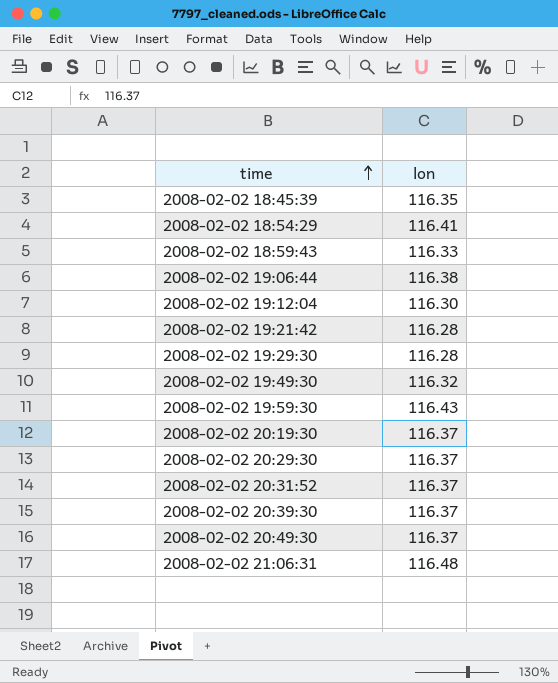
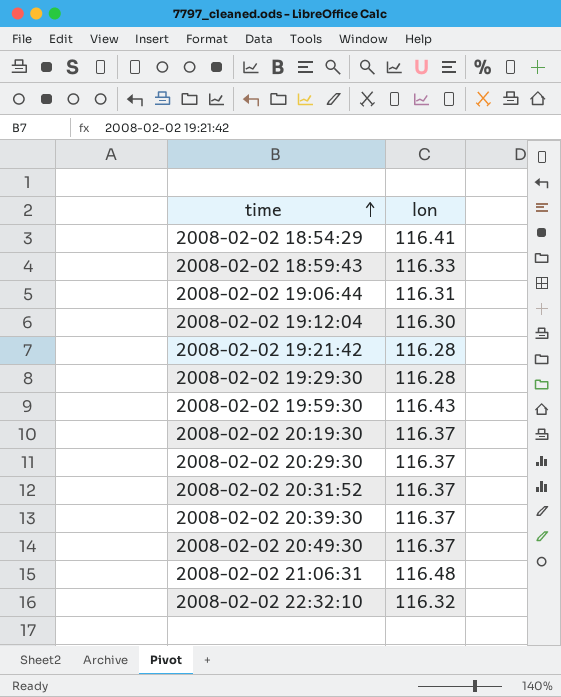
row 2008-02-02 18:45:39: 116.35 -> none
row 2008-02-02 19:49:30: 116.32 -> none
2008-02-02 19:06:44 | lon: 116.38 -> 116.31
row 2008-02-02 22:32:10: none -> 116.32

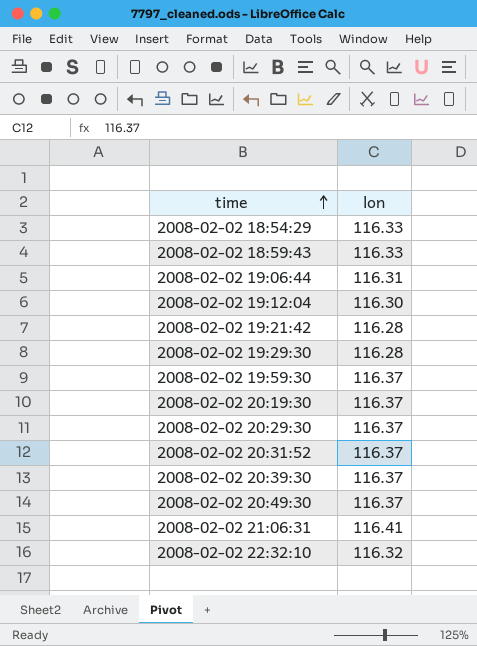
2008-02-02 18:54:29 | lon: 116.41 -> 116.33
2008-02-02 19:59:30 | lon: 116.43 -> 116.37
2008-02-02 21:06:31 | lon: 116.48 -> 116.41

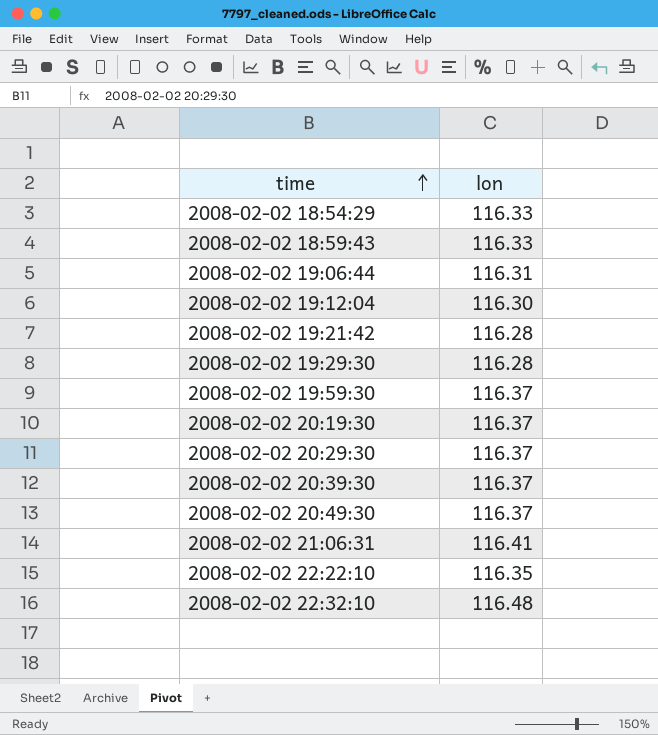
row 2008-02-02 20:31:52: 116.37 -> none
row 2008-02-02 22:22:10: none -> 116.35
2008-02-02 22:32:10 | lon: 116.32 -> 116.48

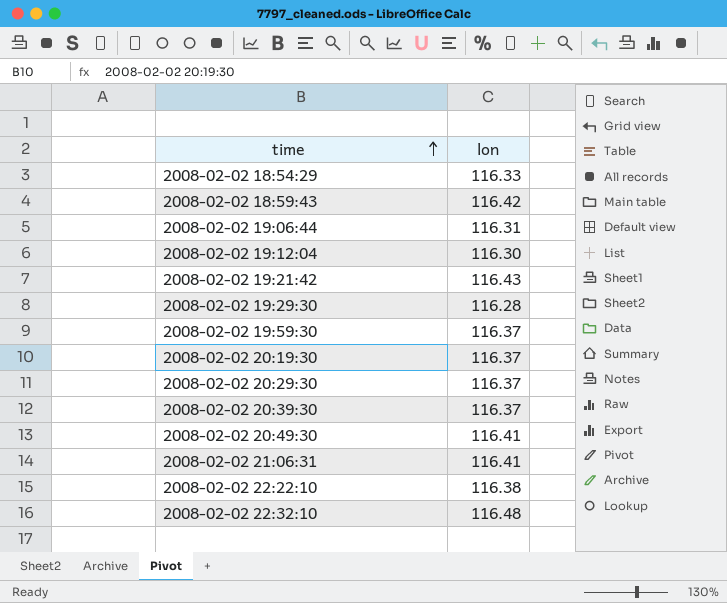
2008-02-02 18:59:43 | lon: 116.33 -> 116.42
2008-02-02 19:21:42 | lon: 116.28 -> 116.43
2008-02-02 20:49:30 | lon: 116.37 -> 116.41
2008-02-02 22:22:10 | lon: 116.35 -> 116.38

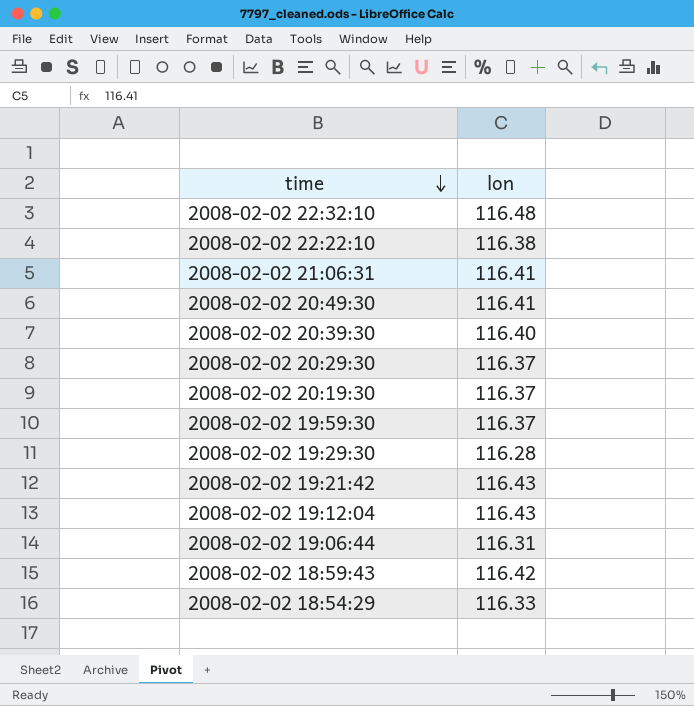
row order: time ascending -> time descending
2008-02-02 20:39:30 | lon: 116.37 -> 116.40
2008-02-02 19:12:04 | lon: 116.30 -> 116.43

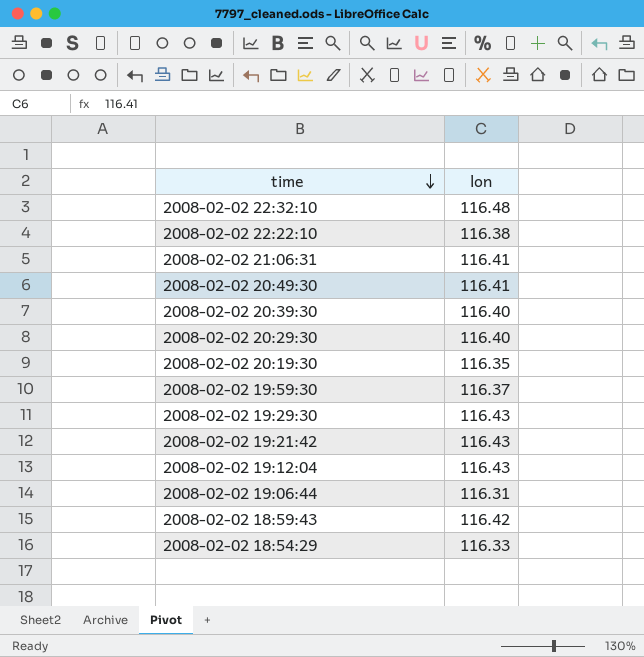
2008-02-02 20:29:30 | lon: 116.37 -> 116.40
2008-02-02 20:19:30 | lon: 116.37 -> 116.35
2008-02-02 19:29:30 | lon: 116.28 -> 116.43

